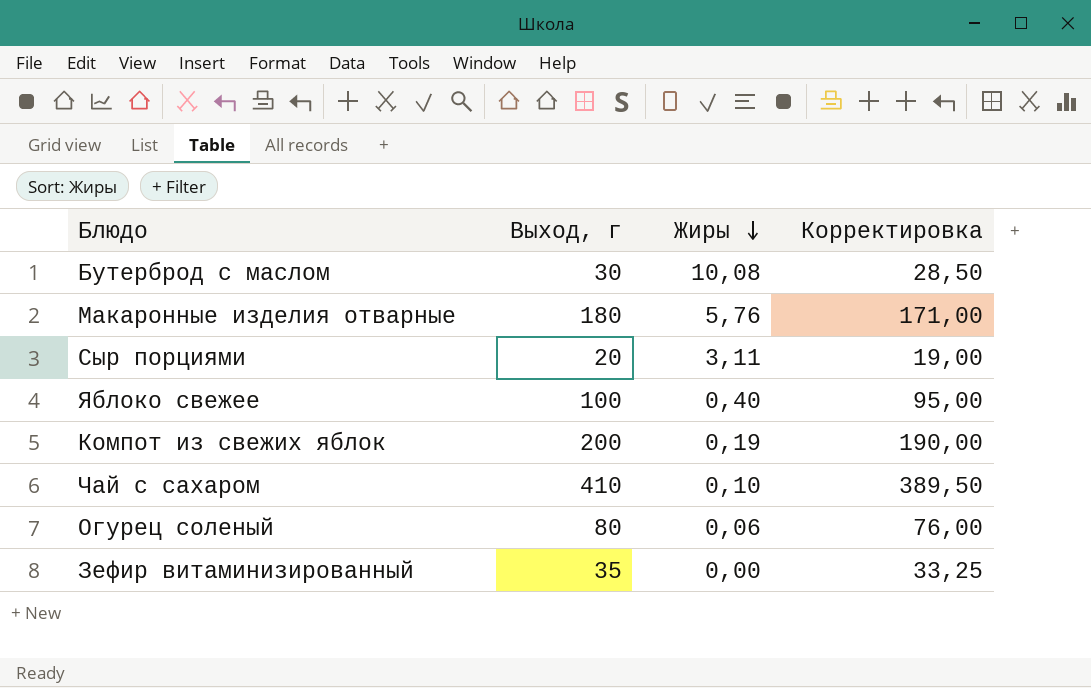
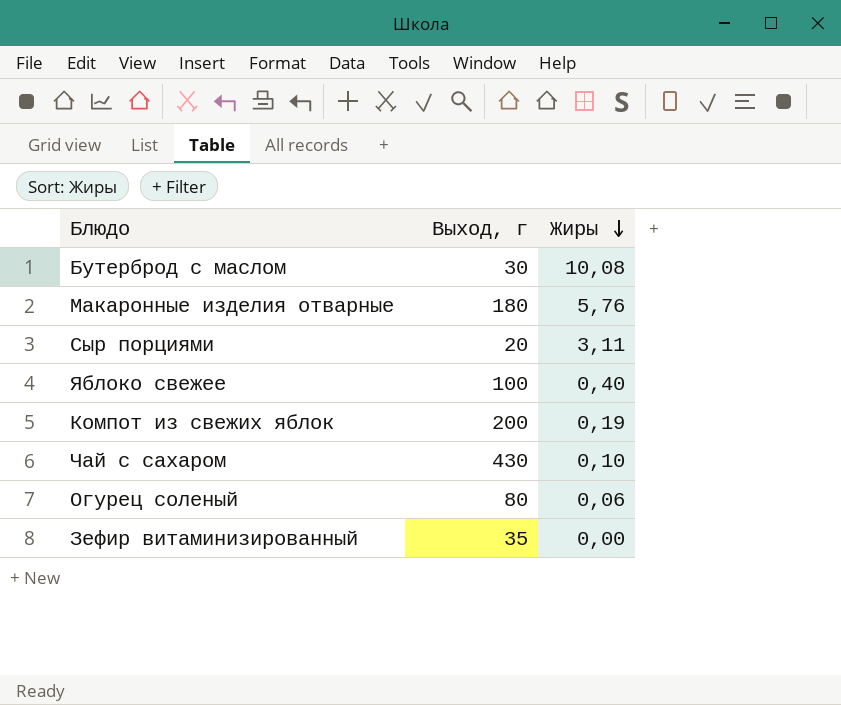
column Корректировка | formula: [Выход, г] * 0,95 -> none
Чай с сахаром | Выход, г: 410 -> 430

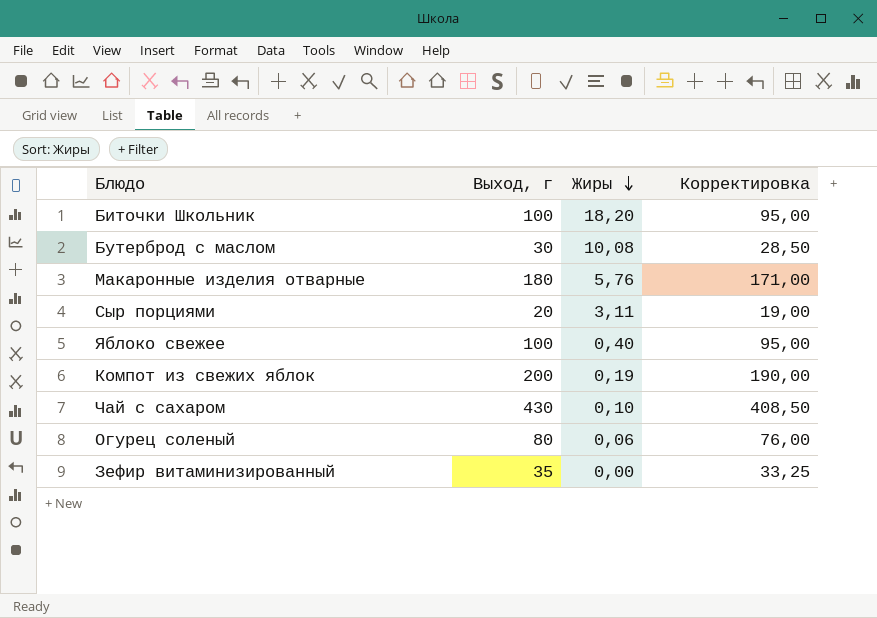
column Корректировка | formula: none -> [Выход, г] * 0,95
row Биточки Школьник: none -> 100 | 18,20 | 95,00

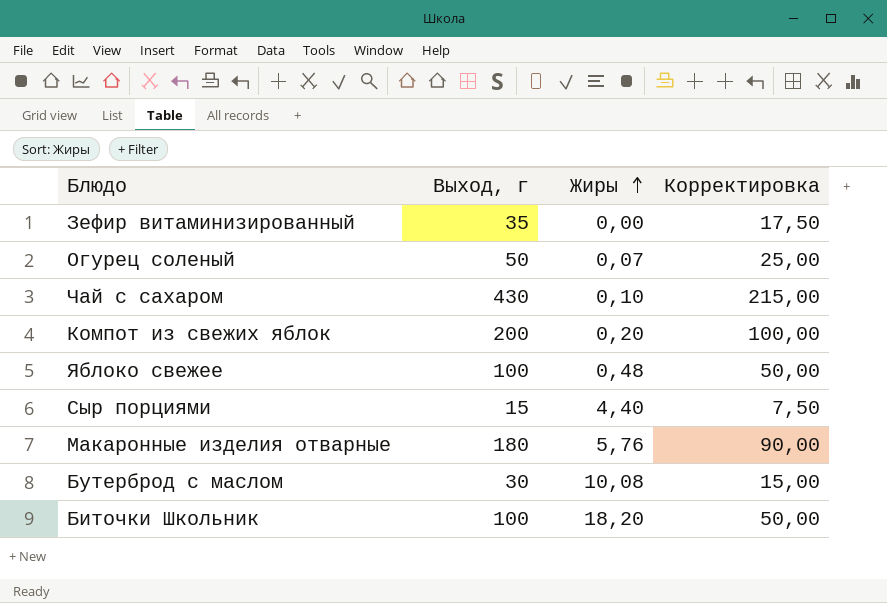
row order: Жиры descending -> Жиры ascending
column Корректировка | formula: [Выход, г] * 0,95 -> [Выход, г] * 0,5
Огурец соленый | Выход, г: 80 -> 50
Огурец соленый | Жиры: 0,06 -> 0,07
Компот из свежих яблок | Жиры: 0,19 -> 0,20
Яблоко свежее | Жиры: 0,40 -> 0,48
Сыр порциями | Выход, г: 20 -> 15
Сыр порциями | Жиры: 3,11 -> 4,40

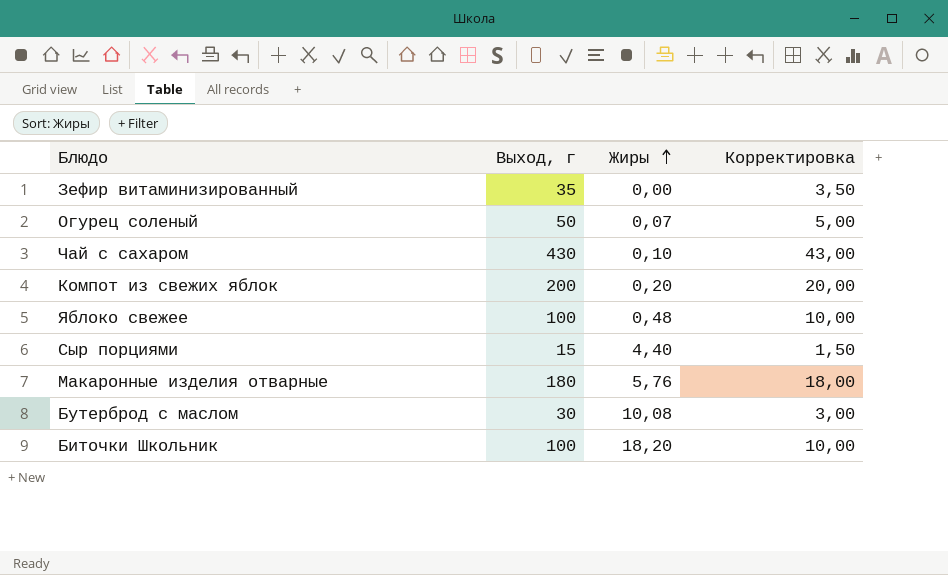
column Корректировка | formula: [Выход, г] * 0,5 -> [Выход, г] * 0,1

